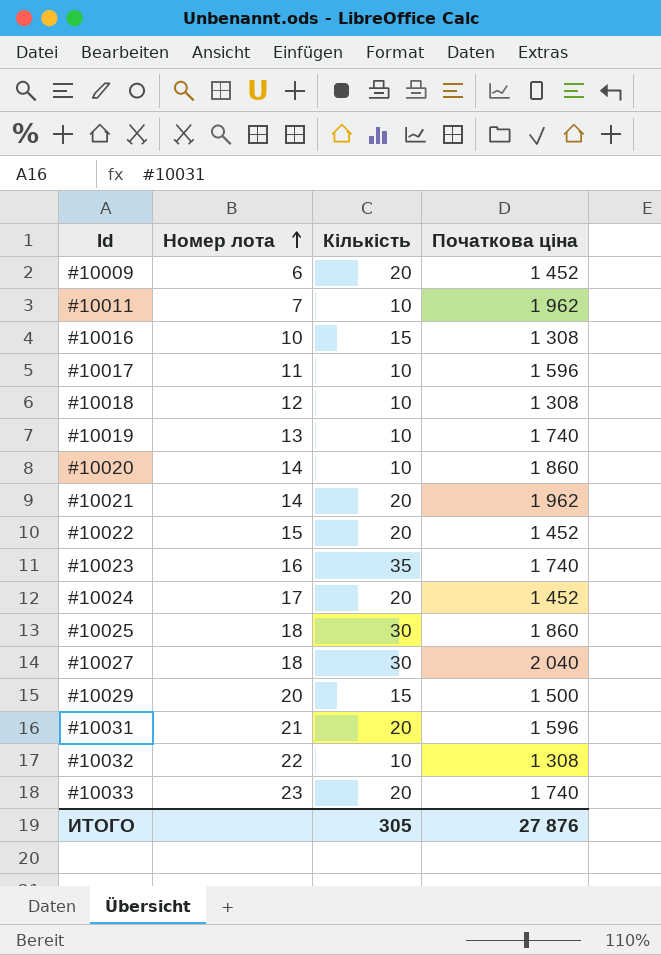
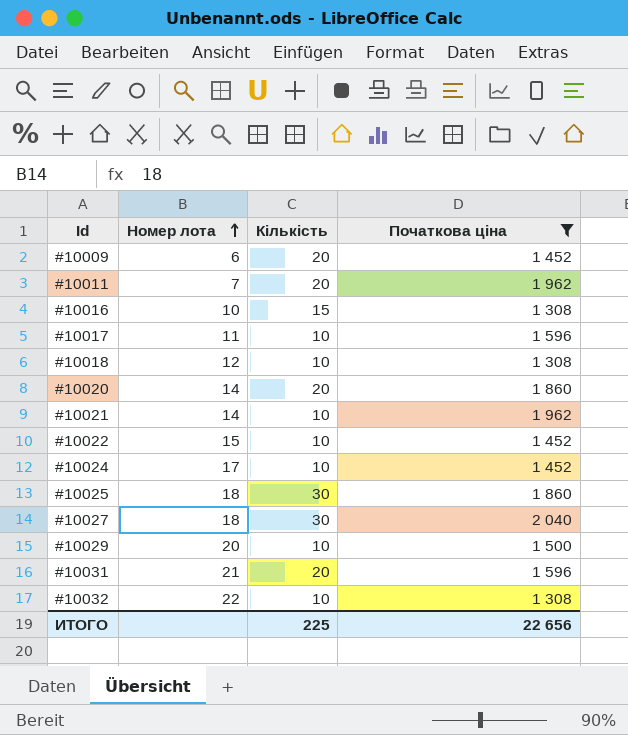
filter: none -> Початкова ціна != 1 740
#10011 | Кількість: 10 -> 20
#10020 | Кількість: 10 -> 20
#10021 | Кількість: 20 -> 10
#10022 | Кількість: 20 -> 10
#10024 | Кількість: 20 -> 10
#10029 | Кількість: 15 -> 10
ИТОГО | Кількість: 305 -> 225
ИТОГО | Початкова ціна: 27 876 -> 22 656

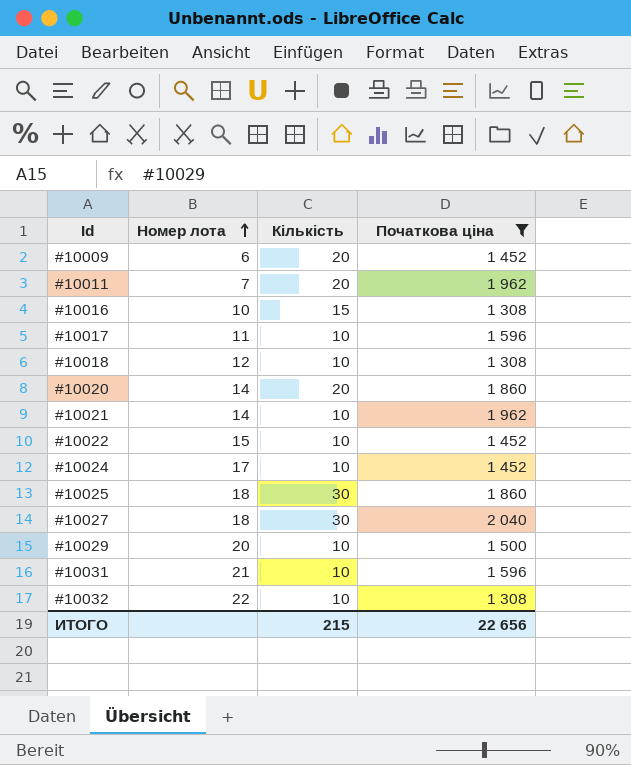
#10031 | Кількість: 20 -> 10
ИТОГО | Кількість: 225 -> 215

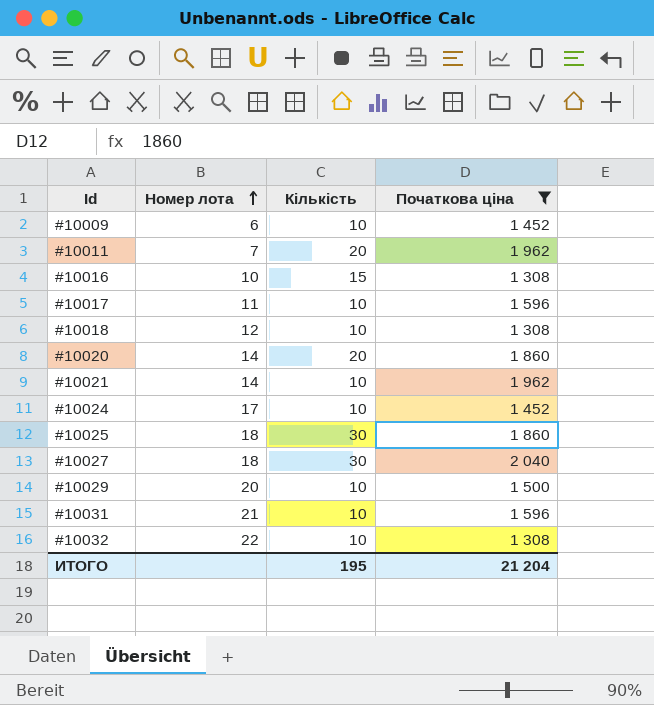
row #10022: 15 | 10 | 1 452 -> none
#10009 | Кількість: 20 -> 10
ИТОГО | Кількість: 215 -> 195
ИТОГО | Початкова ціна: 22 656 -> 21 204

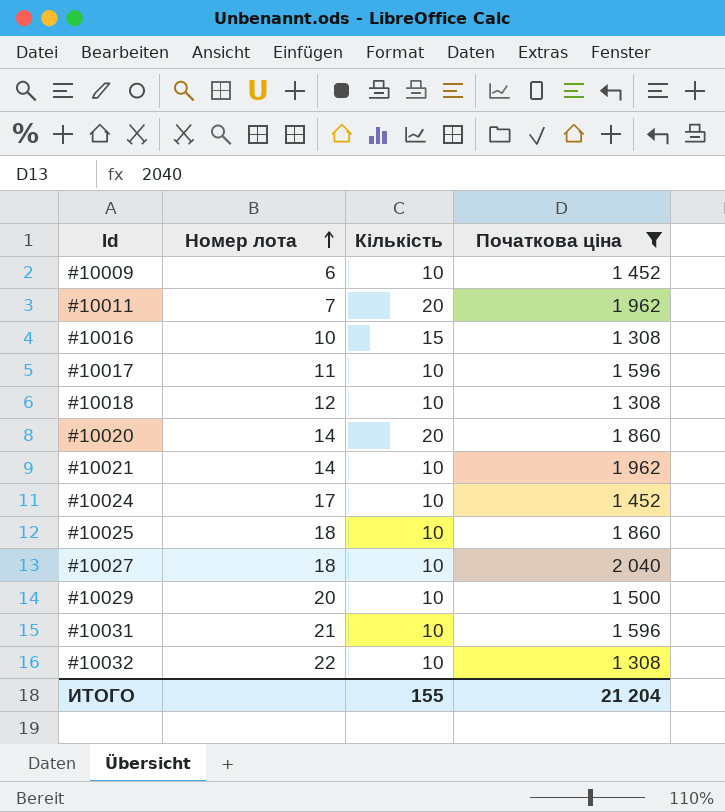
#10025 | Кількість: 30 -> 10
#10027 | Кількість: 30 -> 10
ИТОГО | Кількість: 195 -> 155

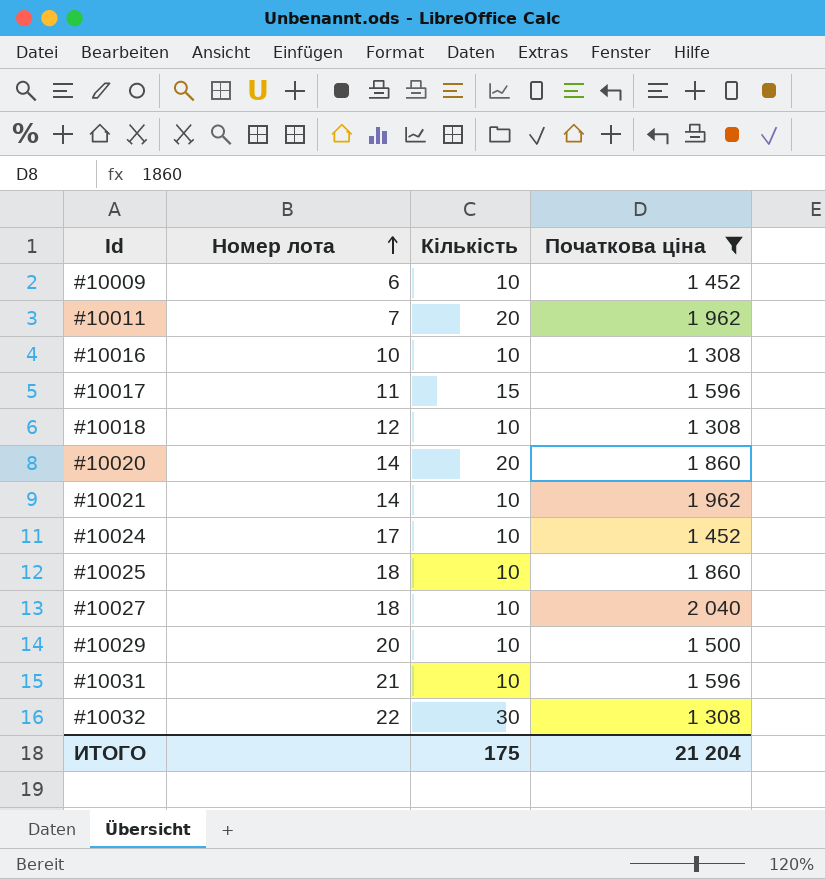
#10016 | Кількість: 15 -> 10
#10017 | Кількість: 10 -> 15
#10032 | Кількість: 10 -> 30
ИТОГО | Кількість: 155 -> 175

